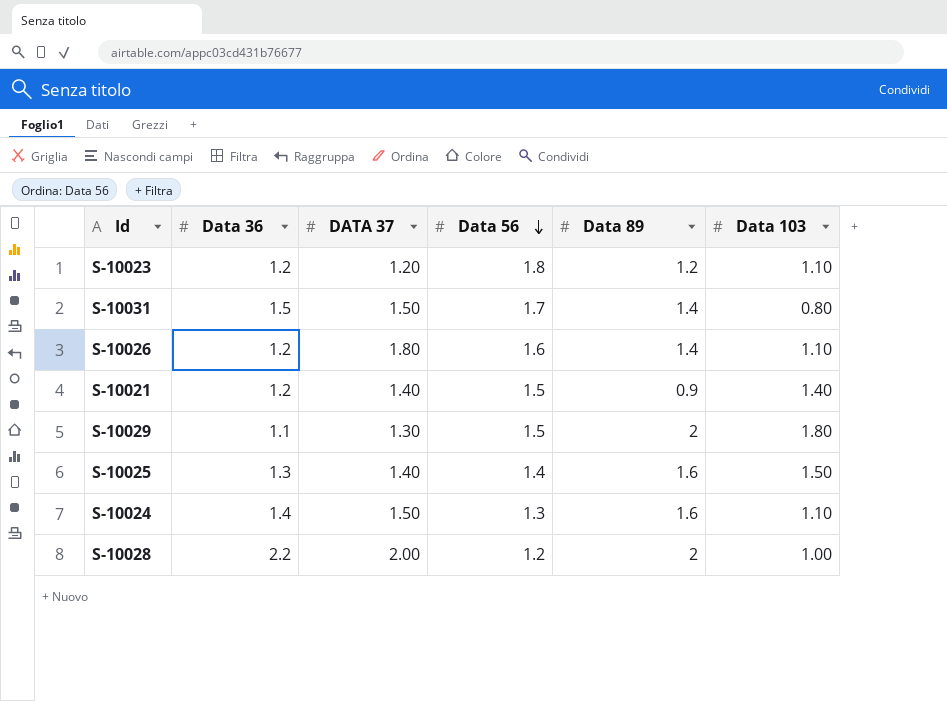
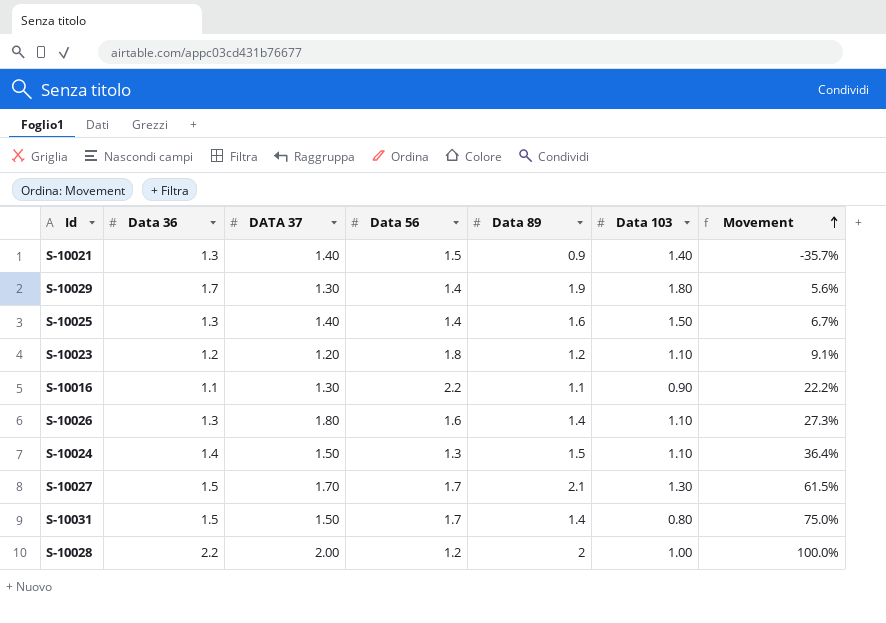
row order: Data 56 descending -> Movement ascending
column Movement | formula: none -> ([Data 89] - [Data 103]) / [Data 103]
S-10021 | Data 36: 1.2 -> 1.3
S-10029 | Data 36: 1.1 -> 1.7
S-10029 | Data 56: 1.5 -> 1.4
S-10029 | Data 89: 2 -> 1.9
row S-10016: none -> 1.1 | 1.30 | 2.2 | 1.1 | 0.90 | 22.2%
S-10026 | Data 36: 1.2 -> 1.3
S-10024 | Data 89: 1.6 -> 1.5
row S-10027: none -> 1.5 | 1.70 | 1.7 | 2.1 | 1.30 | 61.5%

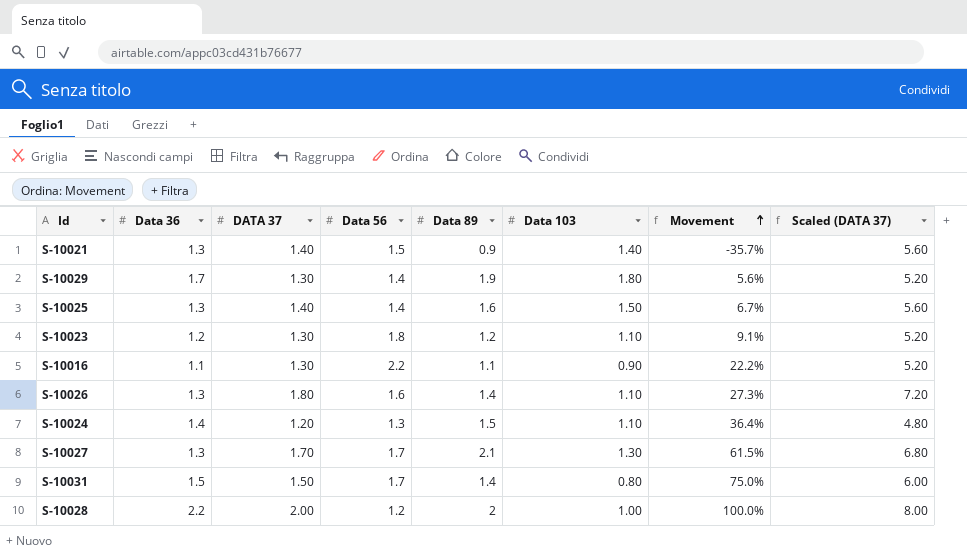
column Scaled (DATA 37) | formula: none -> [DATA 37] * 4
S-10023 | DATA 37: 1.20 -> 1.30
S-10024 | DATA 37: 1.50 -> 1.20
S-10027 | Data 36: 1.5 -> 1.3

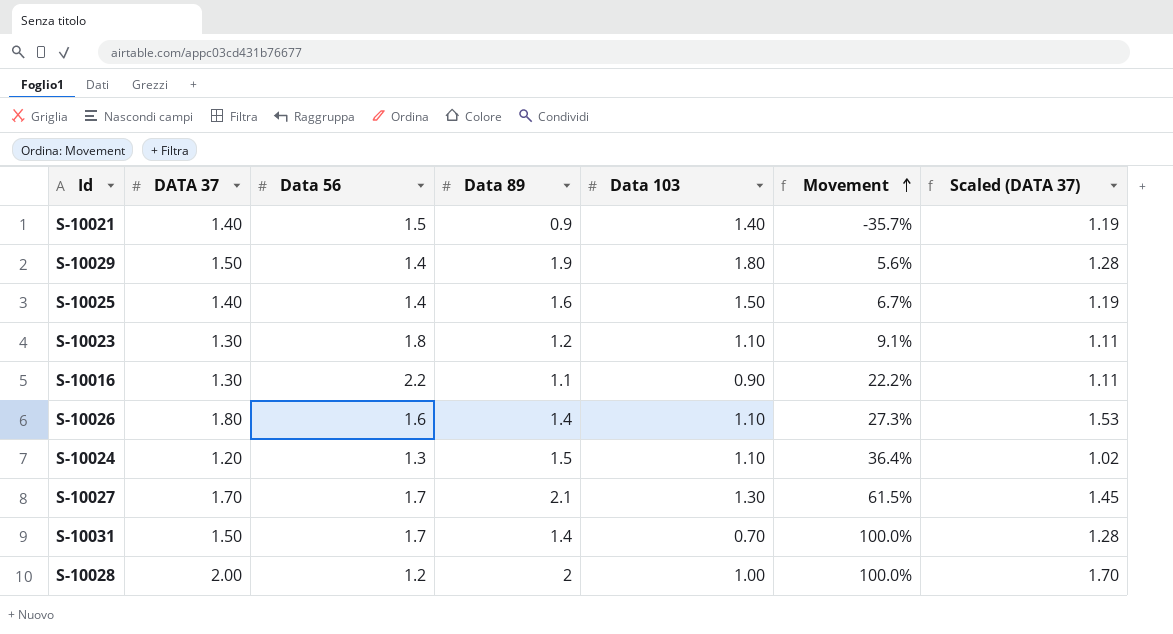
column Data 36 | position: 2 -> none
column Scaled (DATA 37) | formula: [DATA 37] * 4 -> [DATA 37] * 0.85
S-10029 | DATA 37: 1.30 -> 1.50
S-10031 | Data 103: 0.80 -> 0.70
S-10031 | Movement: 75.0% -> 100.0%

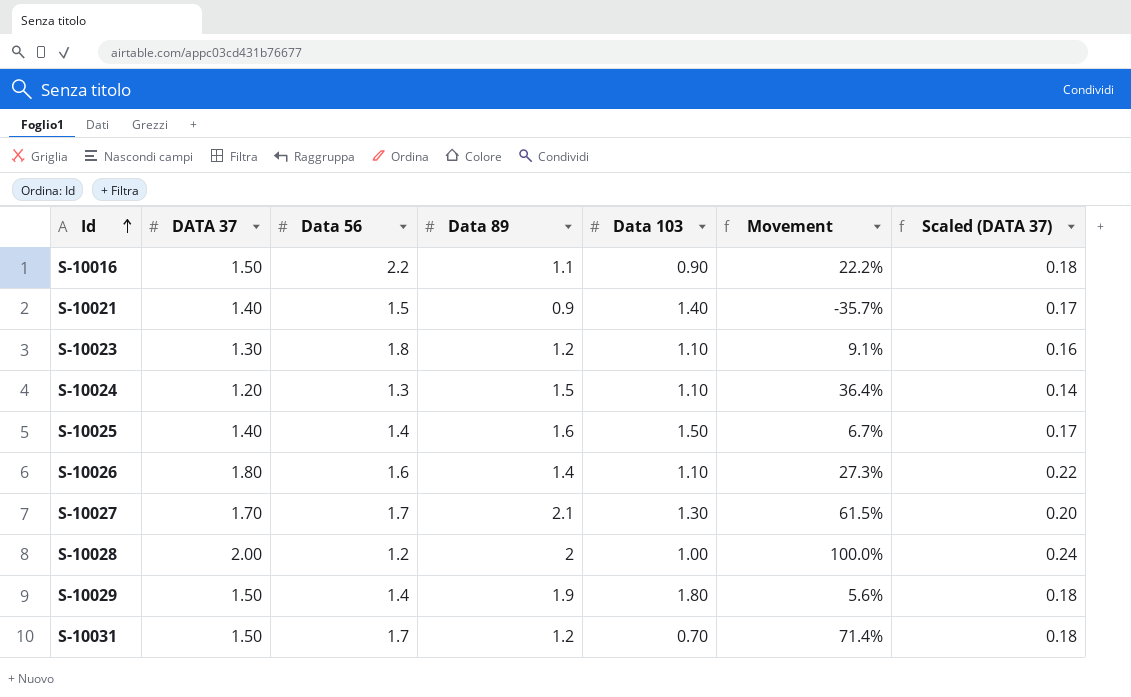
row order: Movement ascending -> Id ascending
column Scaled (DATA 37) | formula: [DATA 37] * 0.85 -> [DATA 37] * 0.12
S-10016 | DATA 37: 1.30 -> 1.50
S-10031 | Data 89: 1.4 -> 1.2
S-10031 | Movement: 100.0% -> 71.4%

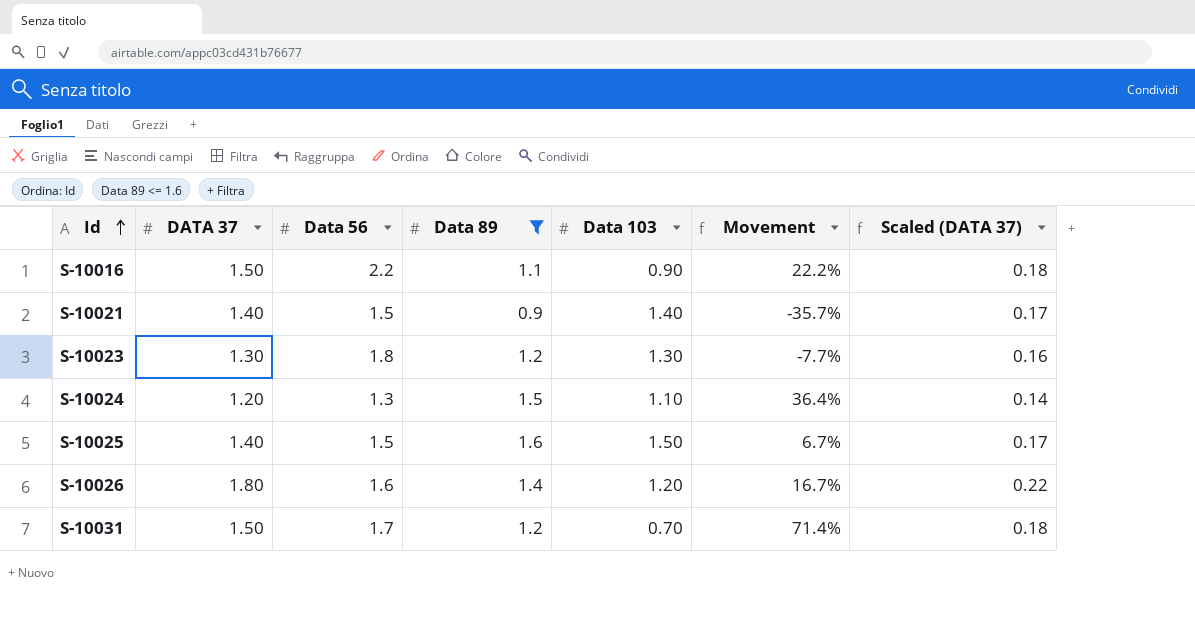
filter: none -> Data 89 <= 1.6
S-10023 | Data 103: 1.10 -> 1.30
S-10023 | Movement: 9.1% -> -7.7%
S-10025 | Data 56: 1.4 -> 1.5
S-10026 | Data 103: 1.10 -> 1.20
S-10026 | Movement: 27.3% -> 16.7%

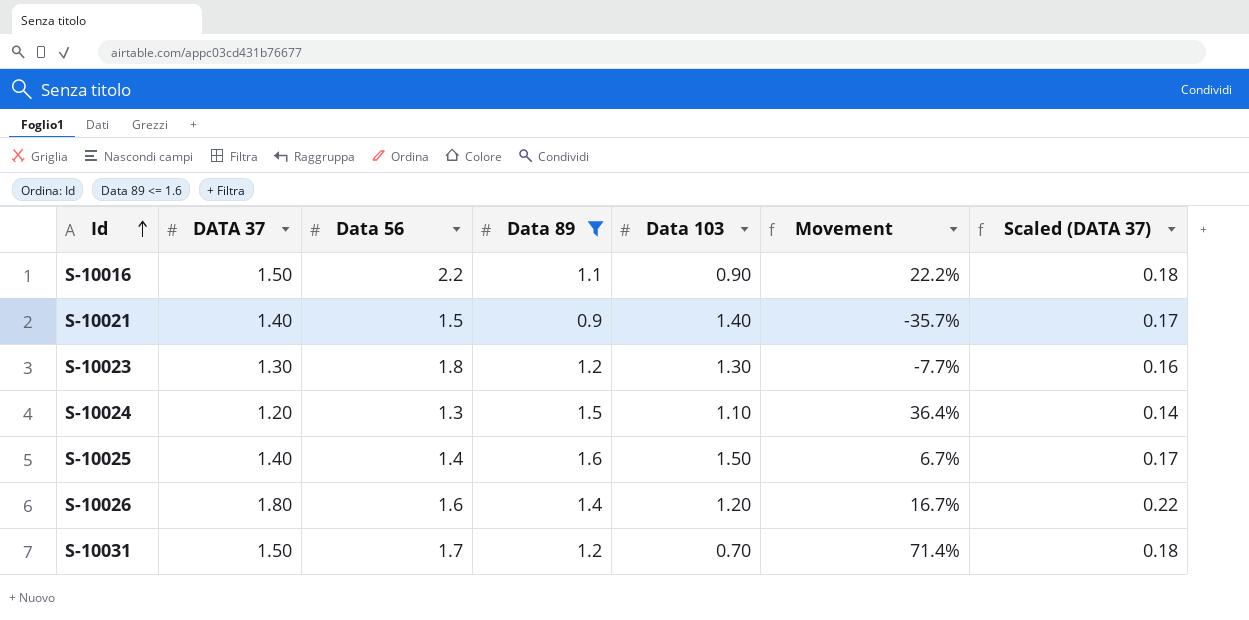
S-10025 | Data 56: 1.5 -> 1.4

